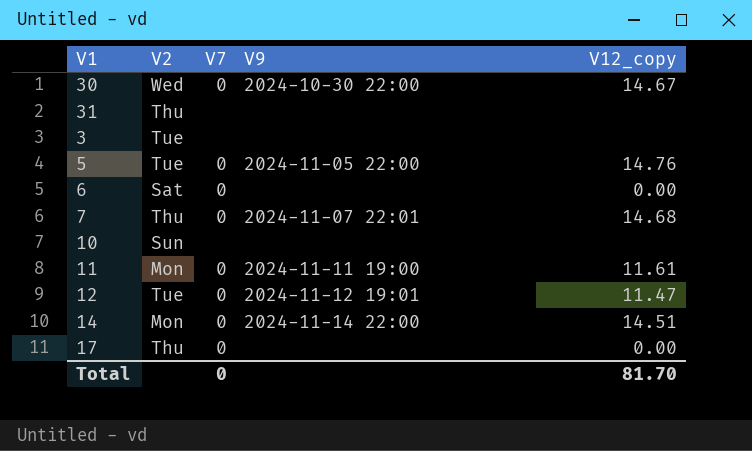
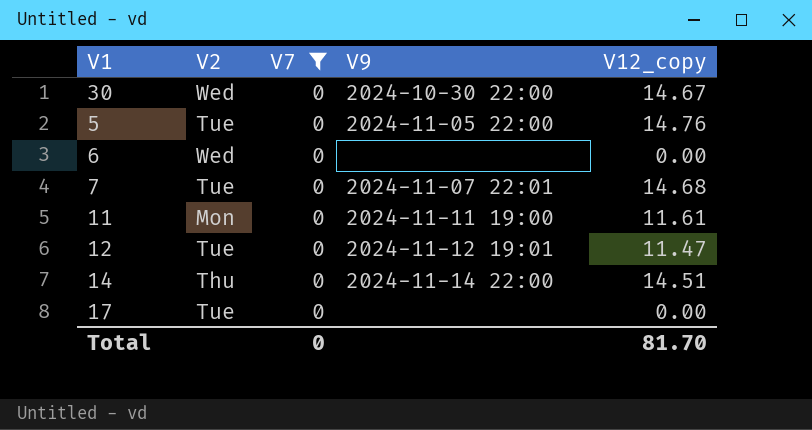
filter: none -> V7 = 0
6 | V2: Sat -> Wed
7 | V2: Thu -> Tue
14 | V2: Mon -> Thu
17 | V2: Thu -> Tue

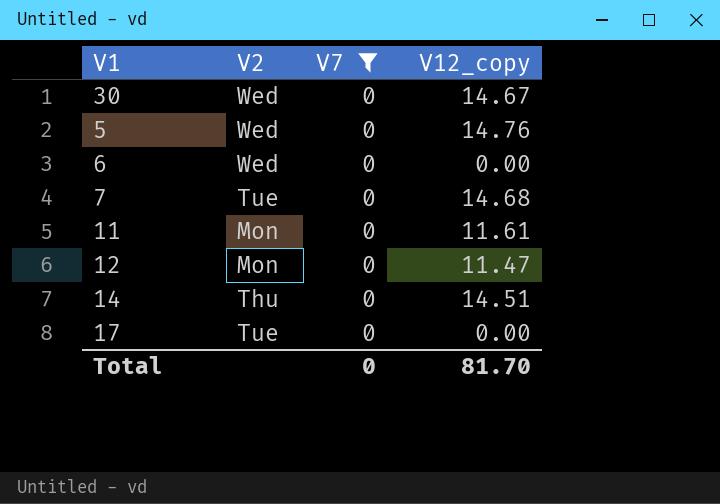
column V9 | position: 4 -> none
5 | V2: Tue -> Wed
12 | V2: Tue -> Mon

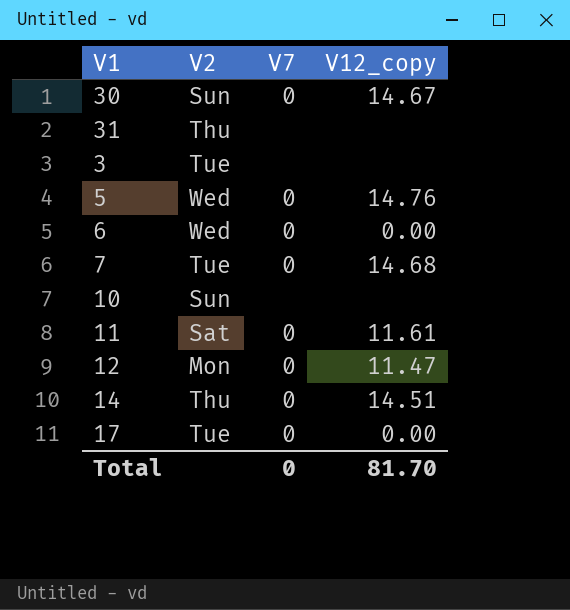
filter: V7 = 0 -> none
30 | V2: Wed -> Sun
11 | V2: Mon -> Sat

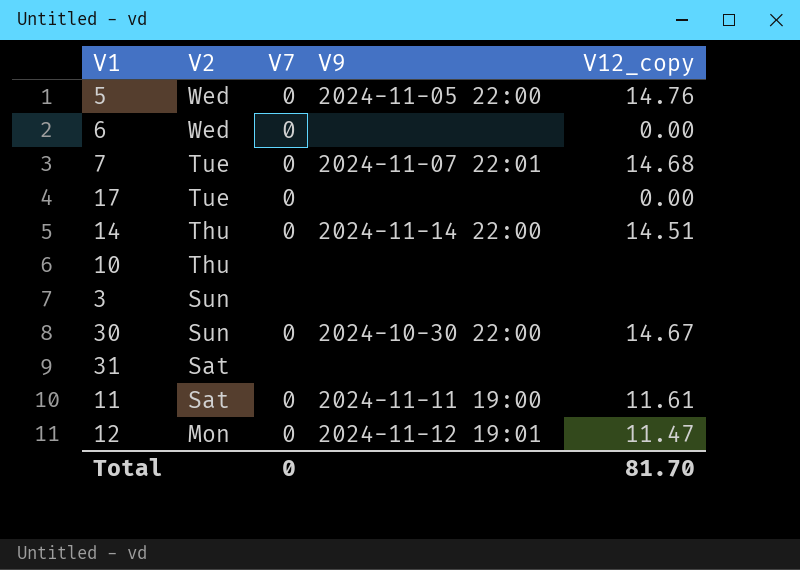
row order: none -> V2 descending
column V9 | position: none -> 4
10 | V2: Sun -> Thu
3 | V2: Tue -> Sun
31 | V2: Thu -> Sat

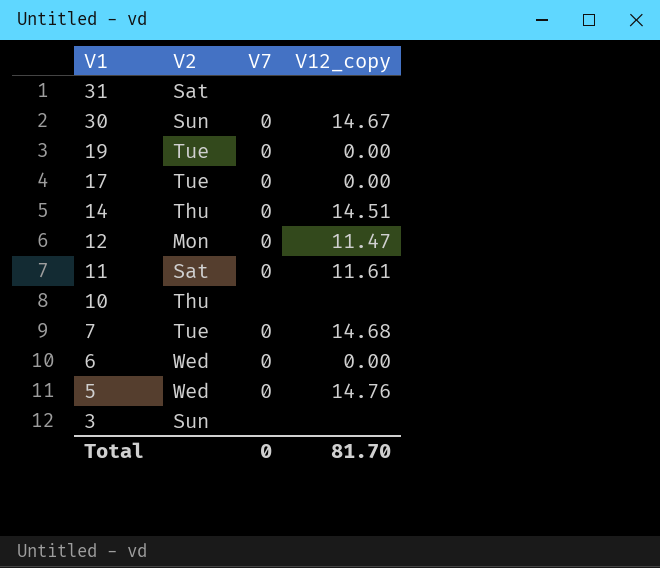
row order: V2 descending -> V1 descending
column V9 | position: 4 -> none
row 19: none -> Tue | 0 | 0.00

